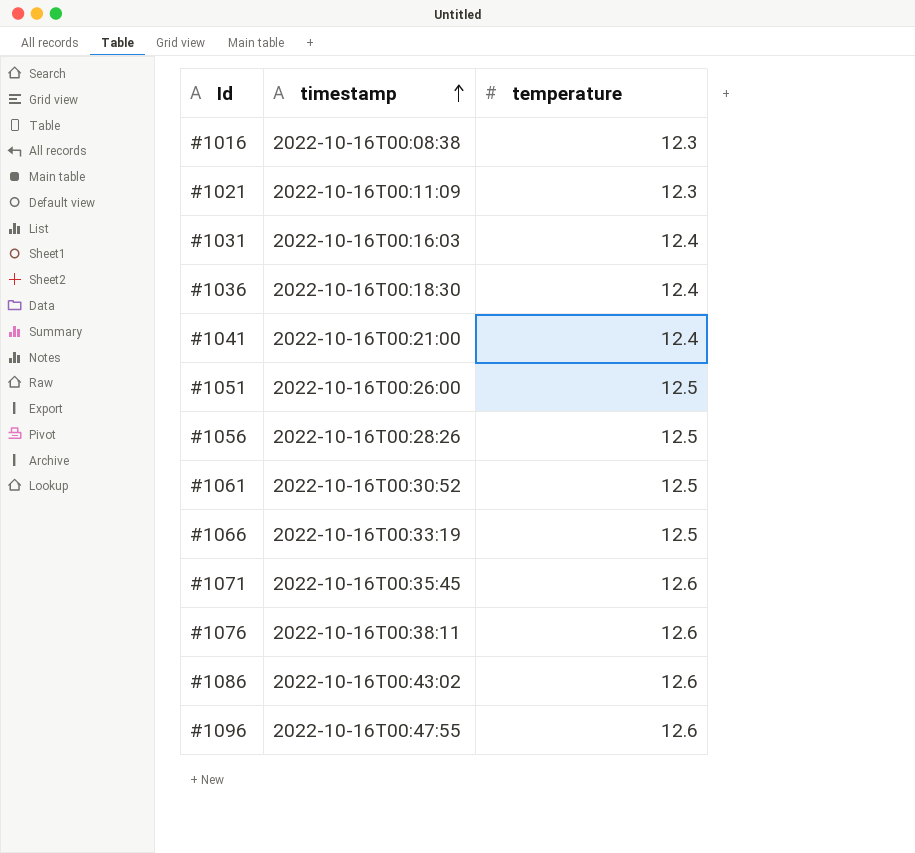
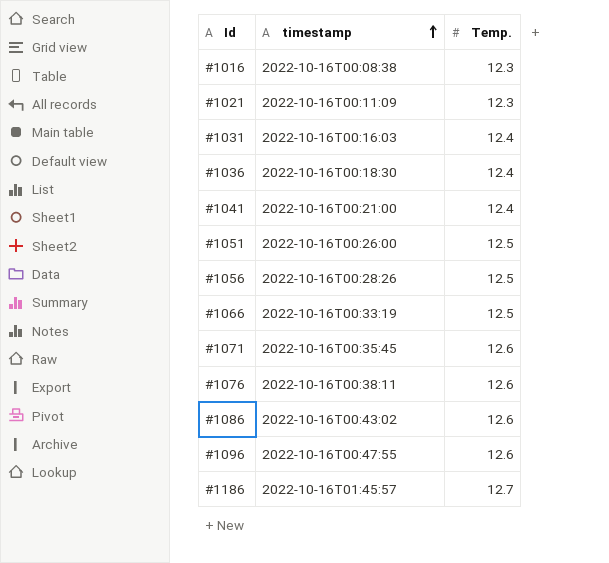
column name: temperature -> Temp.
row #1061: 2022-10-16T00:30:52 | 12.5 -> none
row #1186: none -> 2022-10-16T01:45:57 | 12.7

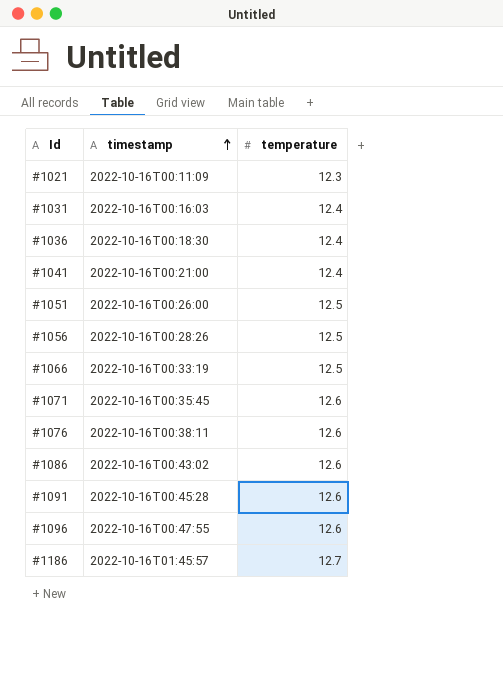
column name: Temp. -> temperature
row #1016: 2022-10-16T00:08:38 | 12.3 -> none
row #1091: none -> 2022-10-16T00:45:28 | 12.6

